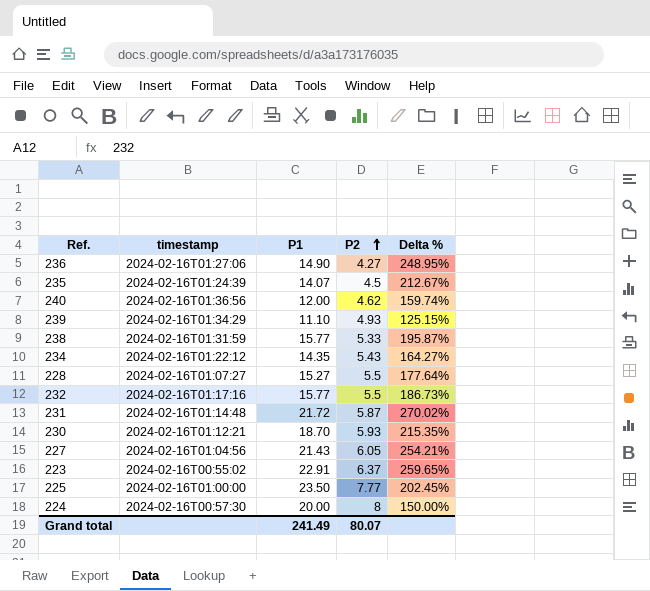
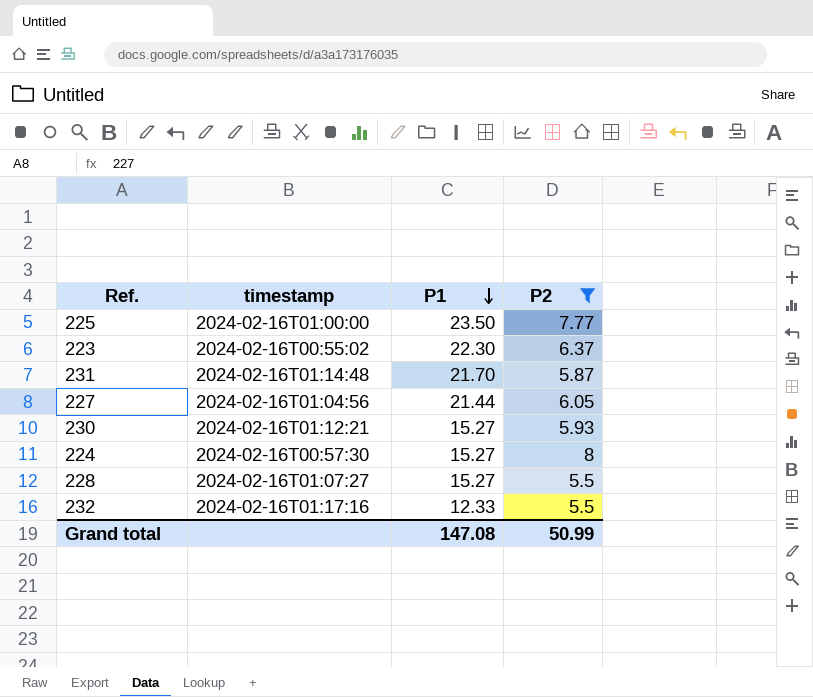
filter: none -> P2 >= 5.5
row order: P2 ascending -> P1 descending
column Delta % | formula: ([P1] - [P2]) / [P2] -> none
223 | P1: 22.91 -> 22.30
231 | P1: 21.72 -> 21.70
227 | P1: 21.43 -> 21.44
230 | P1: 18.70 -> 15.27
224 | P1: 20.00 -> 15.27
232 | P1: 15.77 -> 12.33
Grand total | P1: 241.49 -> 147.08
Grand total | P2: 80.07 -> 50.99

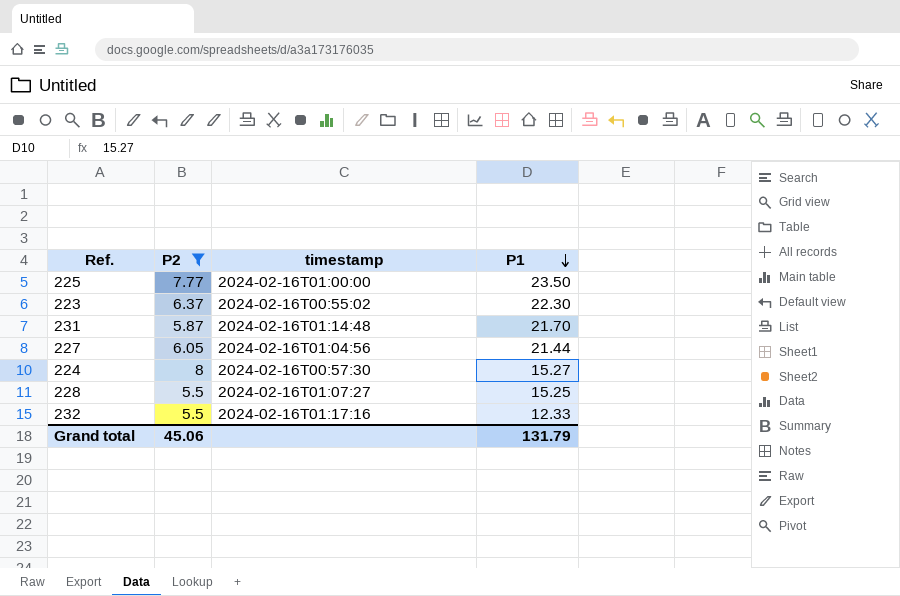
column P2 | position: 4 -> 2
row 230: 2024-02-16T01:12:21 | 15.27 | 5.93 -> none
228 | P1: 15.27 -> 15.25
Grand total | P2: 50.99 -> 45.06
Grand total | P1: 147.08 -> 131.79

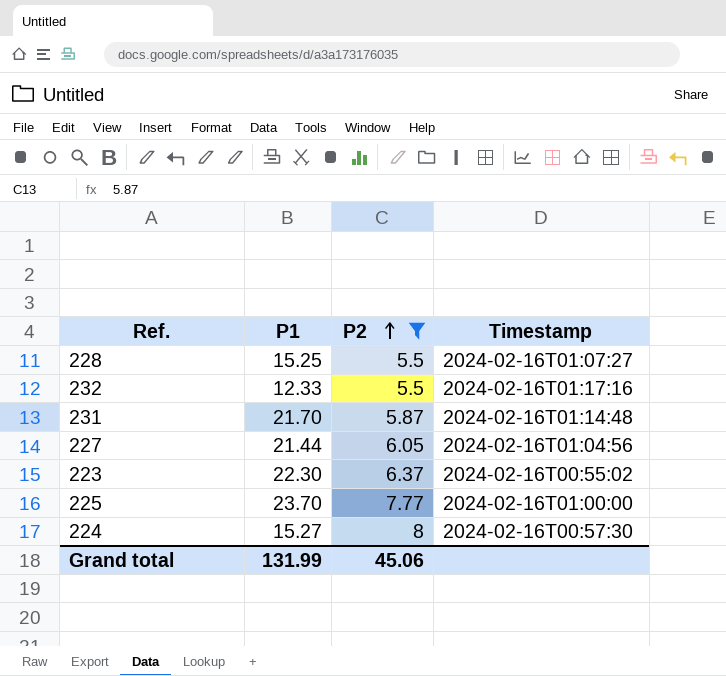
row order: P1 descending -> P2 ascending
column P1 | position: 4 -> 2
column name: timestamp -> Timestamp
225 | P1: 23.50 -> 23.70
Grand total | P1: 131.79 -> 131.99

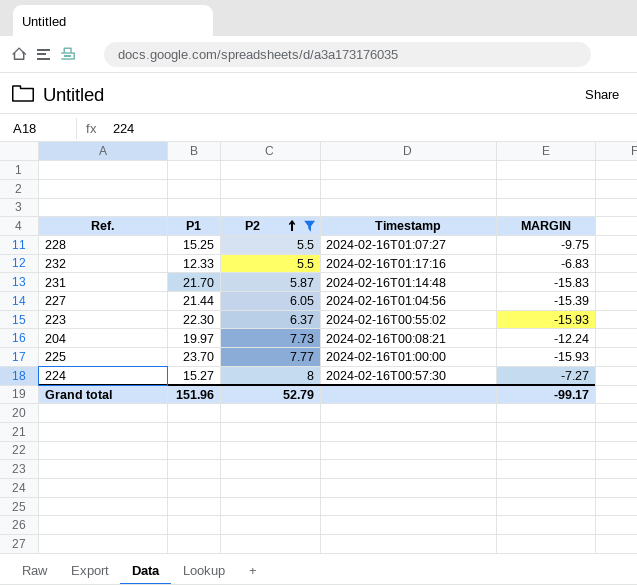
column MARGIN | formula: none -> [P2] - [P1]
row 204: none -> 19.97 | 7.73 | 2024-02-16T00:08:21 | -12.24
Grand total | P1: 131.99 -> 151.96
Grand total | P2: 45.06 -> 52.79

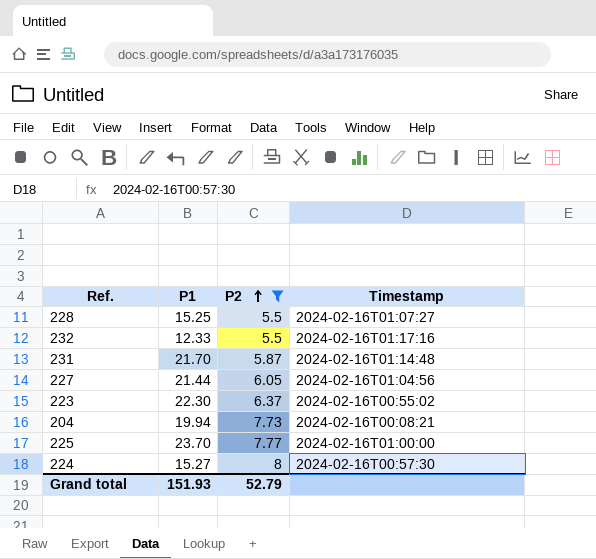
column MARGIN | formula: [P2] - [P1] -> none
204 | P1: 19.97 -> 19.94
Grand total | P1: 151.96 -> 151.93

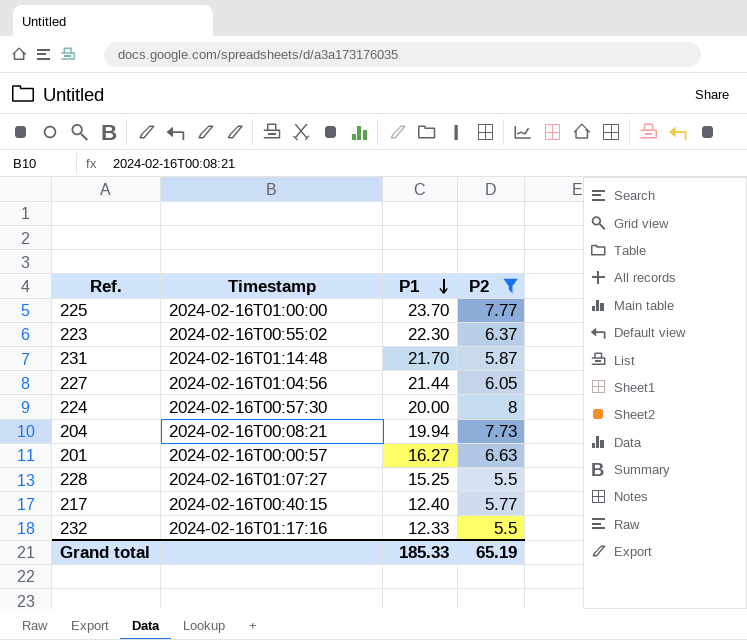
row order: P2 ascending -> P1 descending
column Timestamp | position: 4 -> 2
224 | P1: 15.27 -> 20.00
row 201: none -> 2024-02-16T00:00:57 | 16.27 | 6.63
row 217: none -> 2024-02-16T00:40:15 | 12.40 | 5.77
Grand total | P1: 151.93 -> 185.33
Grand total | P2: 52.79 -> 65.19

